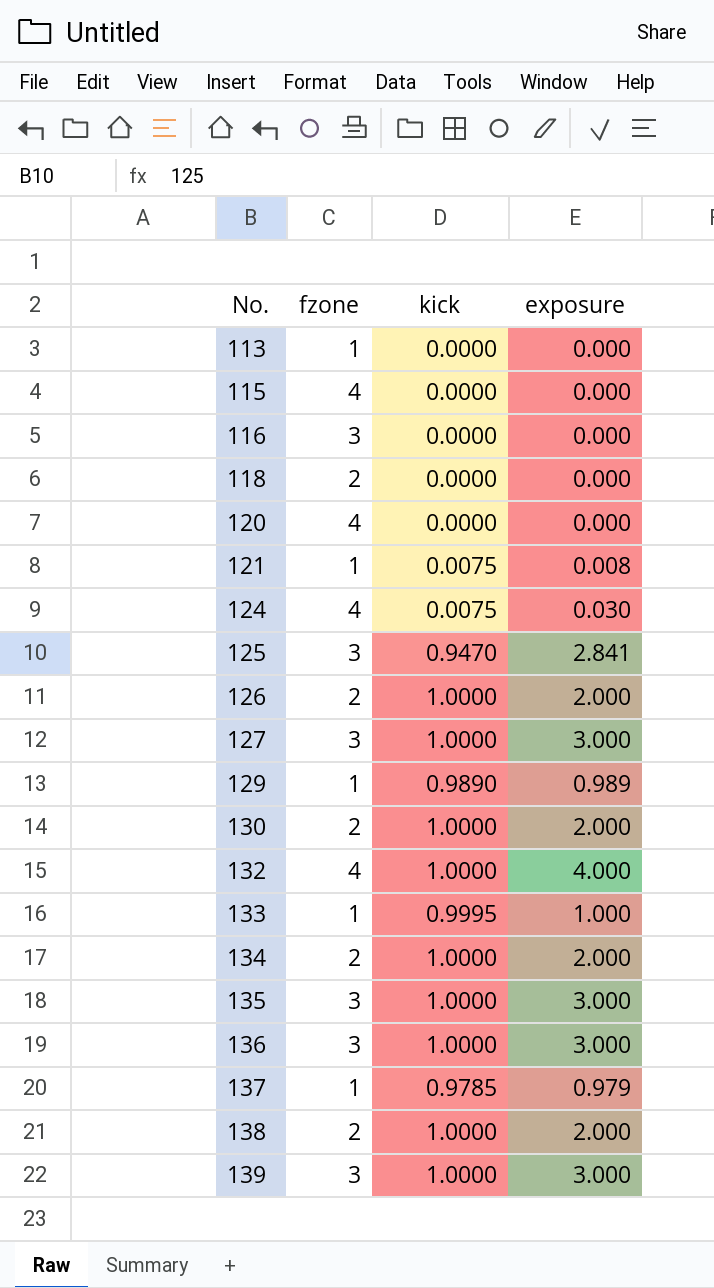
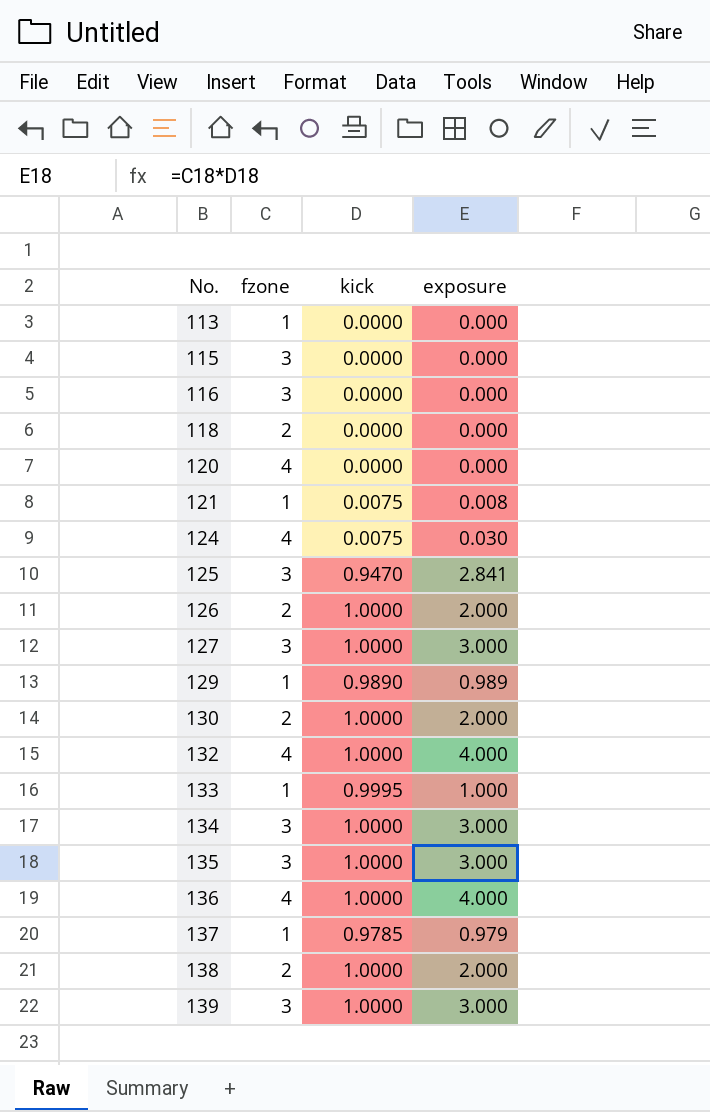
115 | fzone: 4 -> 3
134 | fzone: 2 -> 3
134 | exposure: 2.000 -> 3.000
136 | fzone: 3 -> 4
136 | exposure: 3.000 -> 4.000

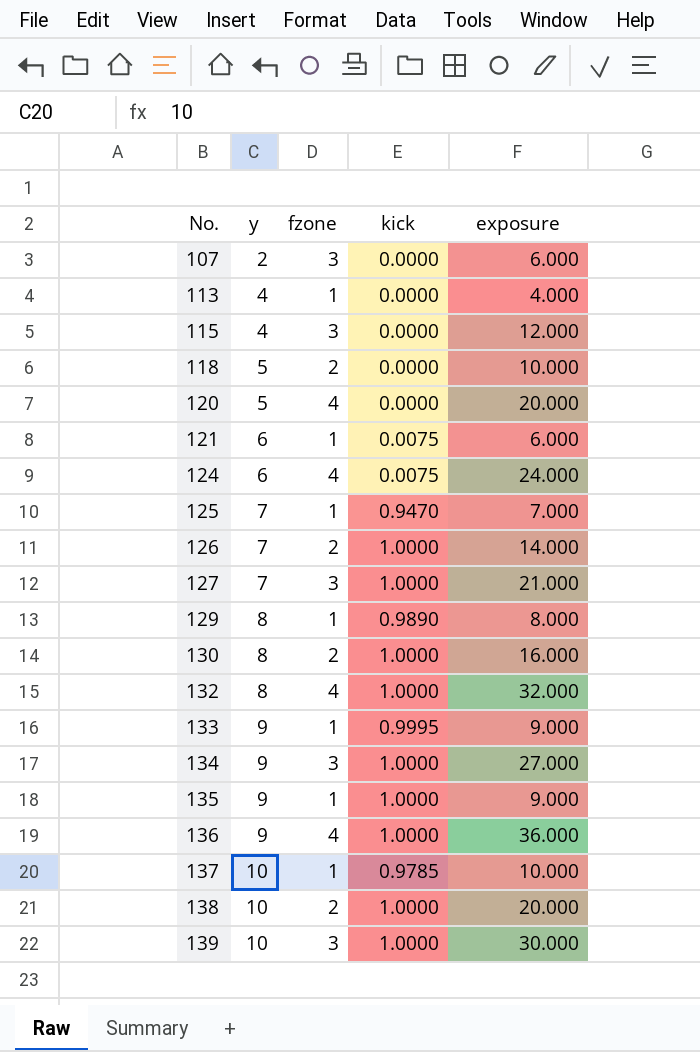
column y | position: none -> 2
column exposure | formula: [fzone] * [kick] -> [y] * [fzone]
row 116: 3 | 0.0000 | 0.000 -> none
row 107: none -> 2 | 3 | 0.0000 | 6.000
125 | fzone: 3 -> 1
135 | fzone: 3 -> 1

